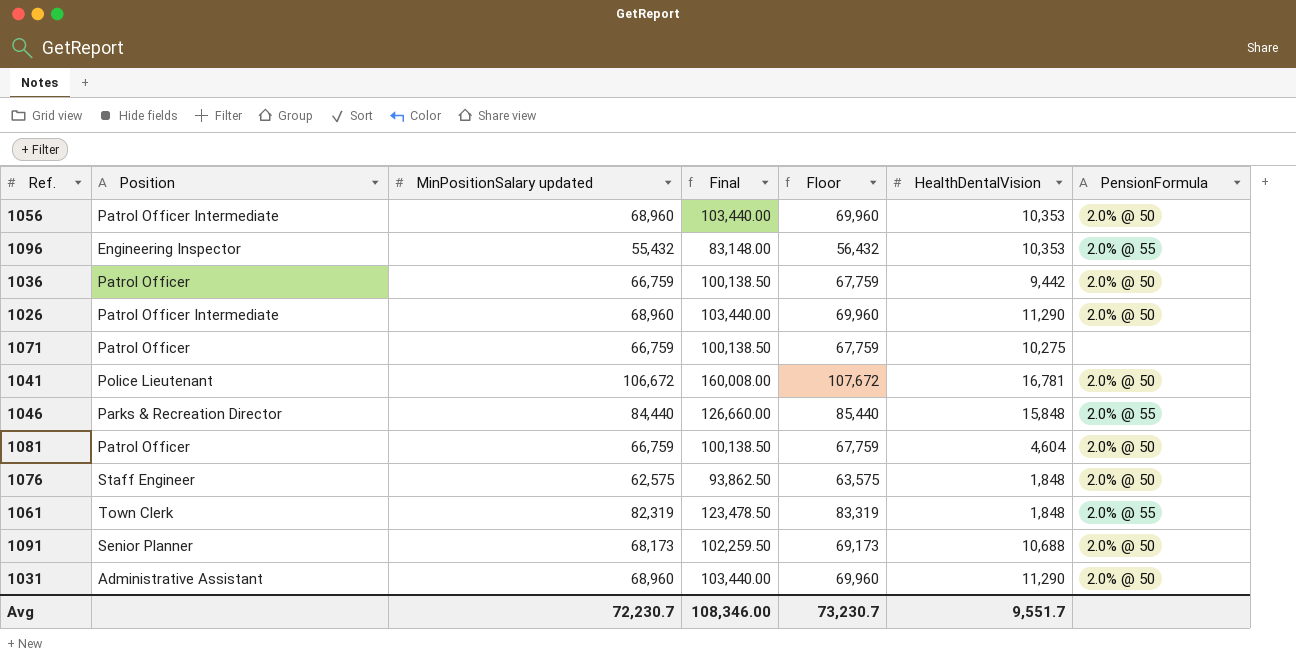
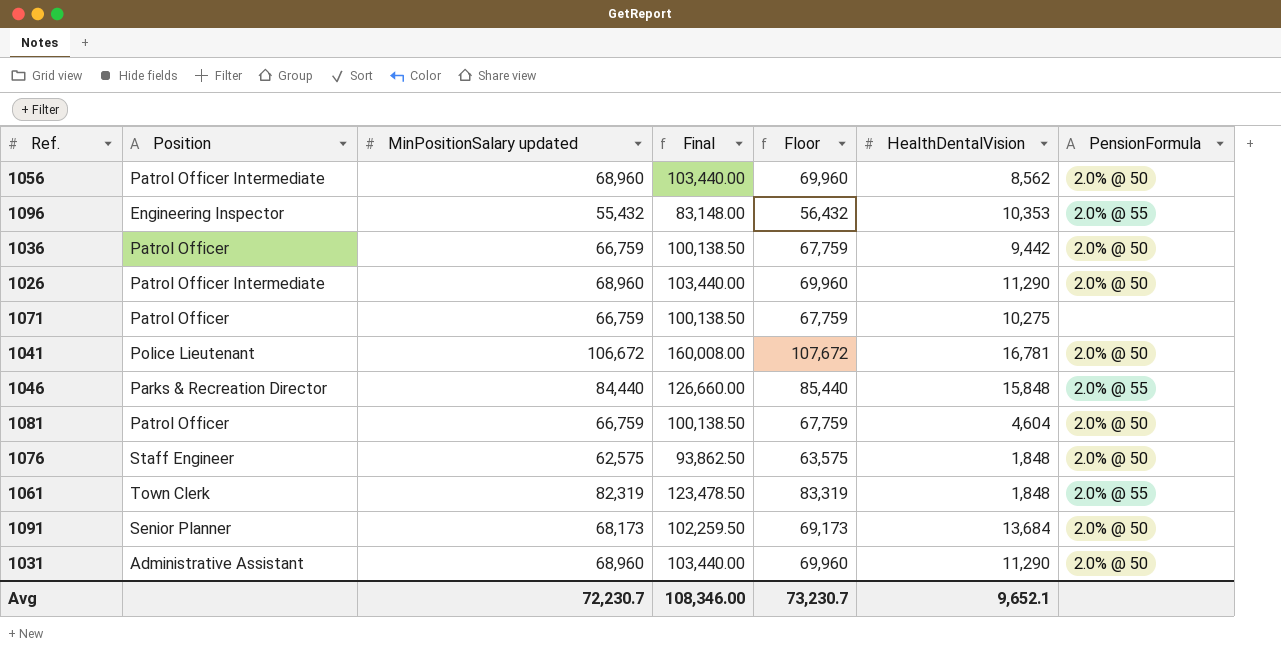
1056 | HealthDentalVision: 10,353 -> 8,562
1091 | HealthDentalVision: 10,688 -> 13,684
Avg | HealthDentalVision: 9,551.7 -> 9,652.1

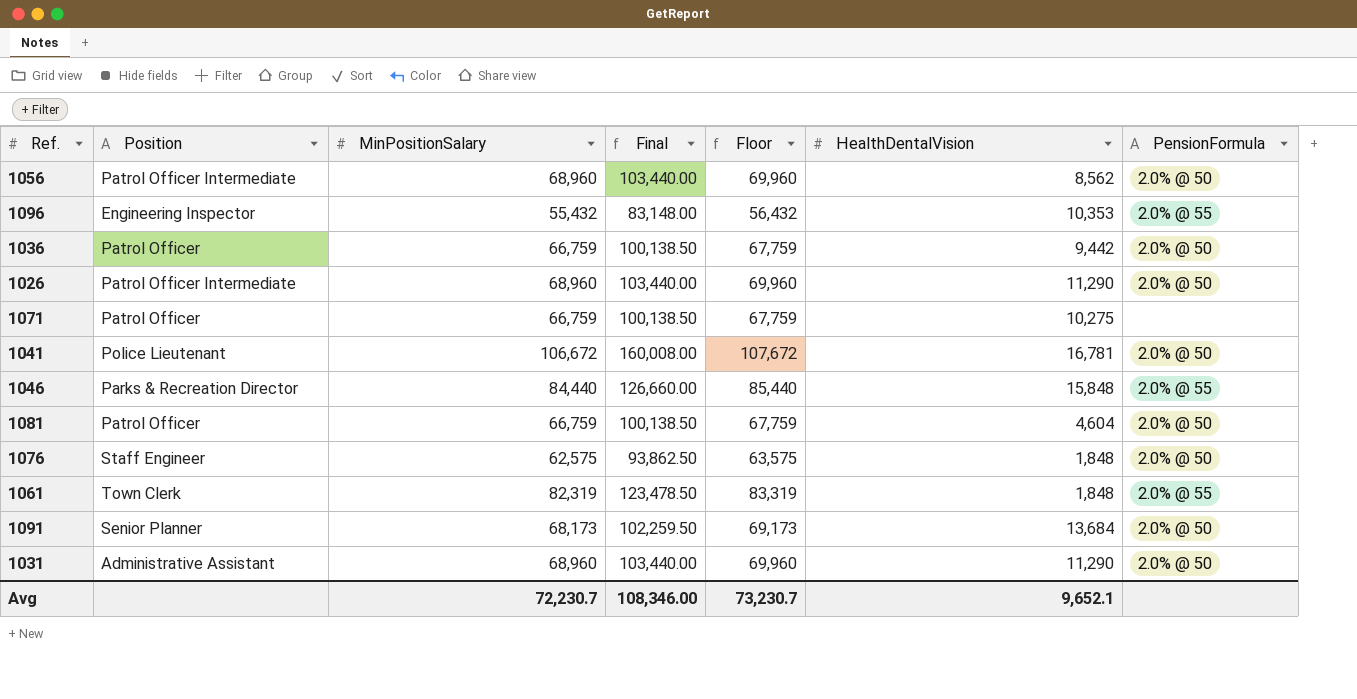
column name: MinPositionSalary updated -> MinPositionSalary

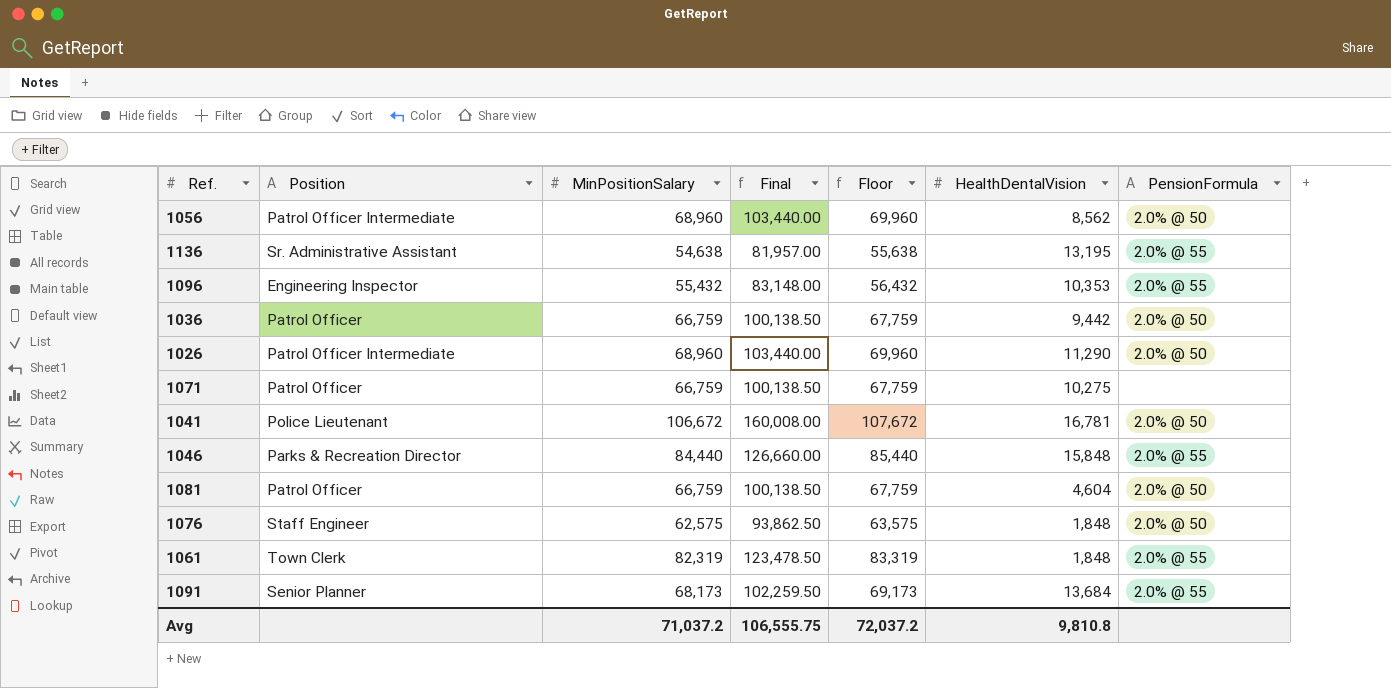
row 1031: Administrative Assistant | 68,960 | 103,440.00 | 69,960 | 11,290 | 2.0% @ 50 -> none
row 1136: none -> Sr. Administrative Assistant | 54,638 | 81,957.00 | 55,638 | 13,195 | 2.0% @ 55
1091 | PensionFormula: 2.0% @ 50 -> 2.0% @ 55
Avg | MinPositionSalary: 72,230.7 -> 71,037.2
Avg | Final: 108,346.00 -> 106,555.75
Avg | Floor: 73,230.7 -> 72,037.2
Avg | HealthDentalVision: 9,652.1 -> 9,810.8

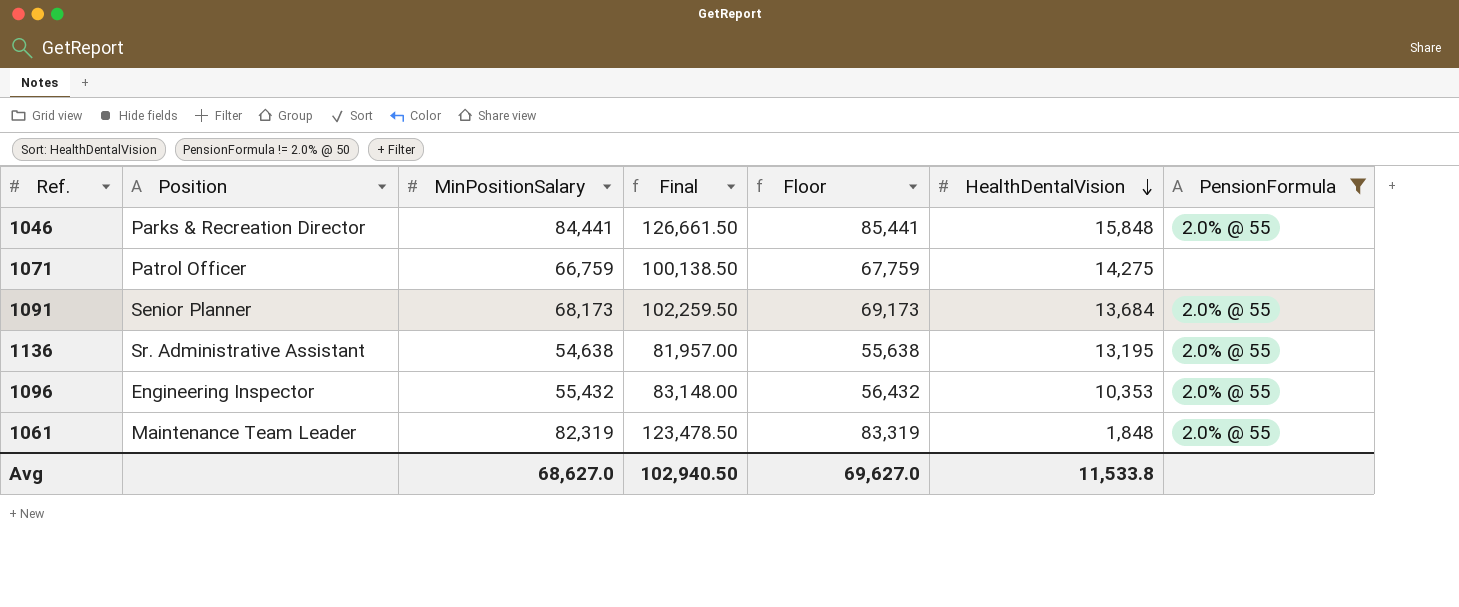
filter: none -> PensionFormula != 2.0% @ 50
row order: none -> HealthDentalVision descending
1046 | MinPositionSalary: 84,440 -> 84,441
1046 | Final: 126,660.00 -> 126,661.50
1046 | Floor: 85,440 -> 85,441
1071 | HealthDentalVision: 10,275 -> 14,275
1061 | Position: Town Clerk -> Maintenance Team Leader
Avg | MinPositionSalary: 71,037.2 -> 68,627.0
Avg | Final: 106,555.75 -> 102,940.50
Avg | Floor: 72,037.2 -> 69,627.0
Avg | HealthDentalVision: 9,810.8 -> 11,533.8

